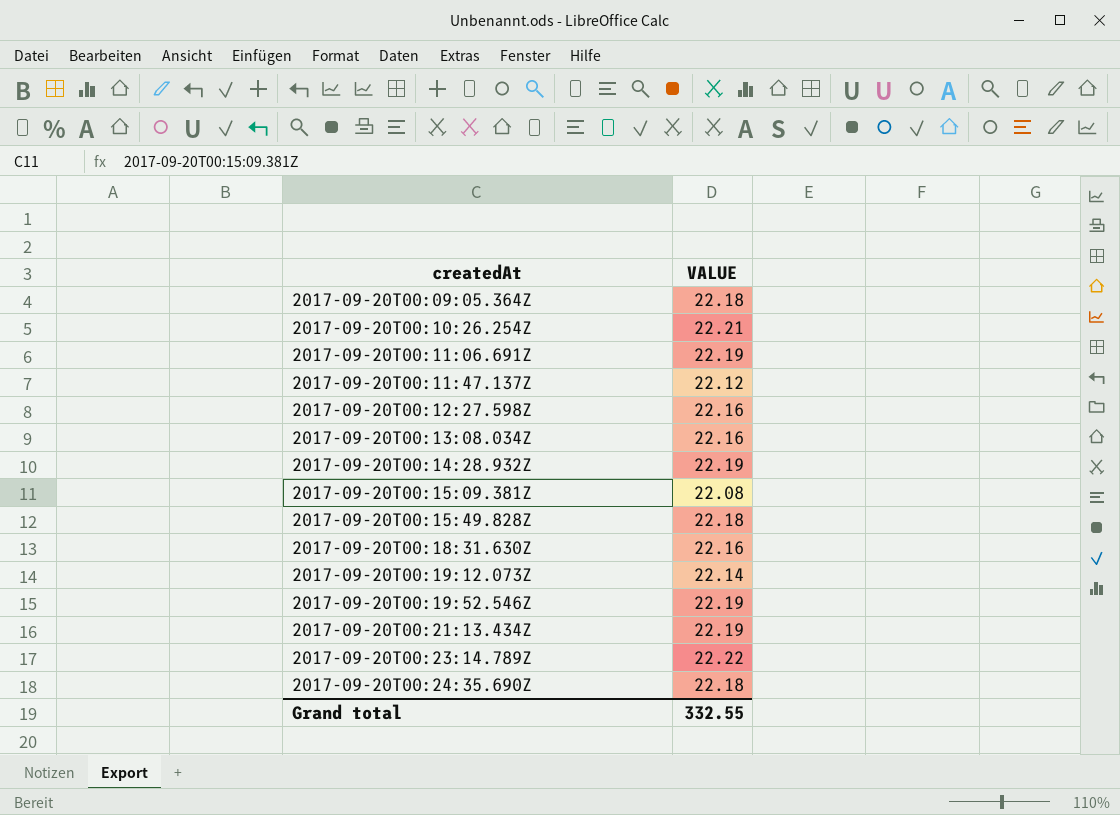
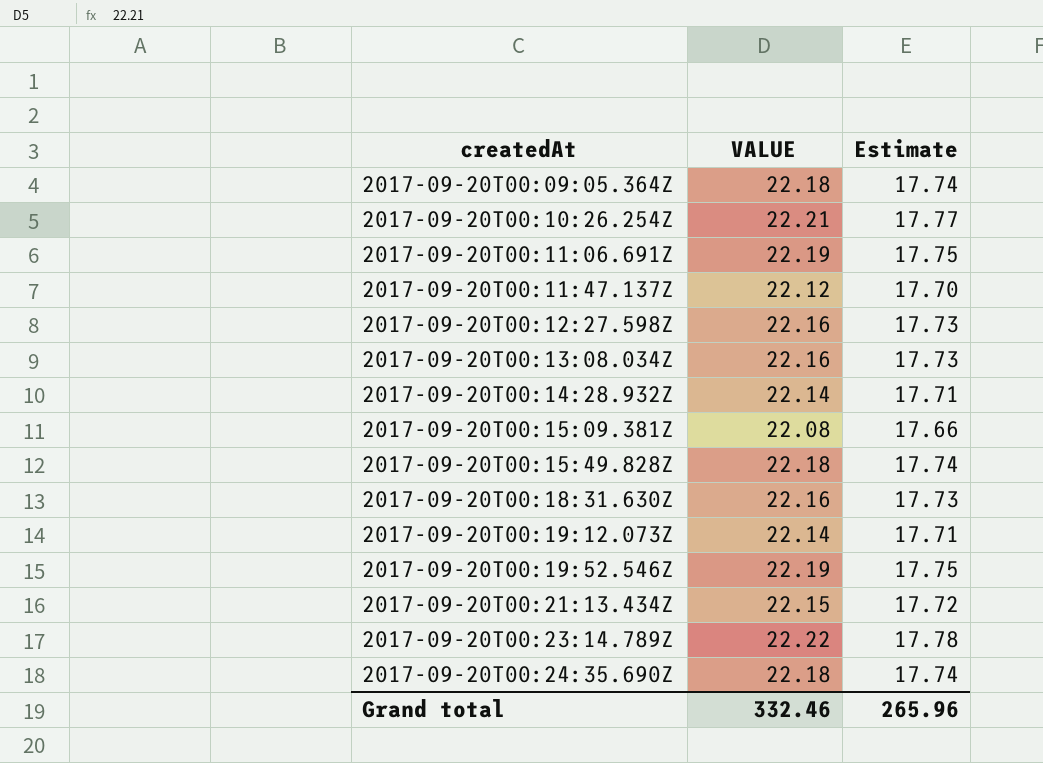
column Estimate | formula: none -> [VALUE] * 0.8
2017-09-20T00:14:28.932Z | VALUE: 22.19 -> 22.14
2017-09-20T00:21:13.434Z | VALUE: 22.19 -> 22.15
Grand total | VALUE: 332.55 -> 332.46

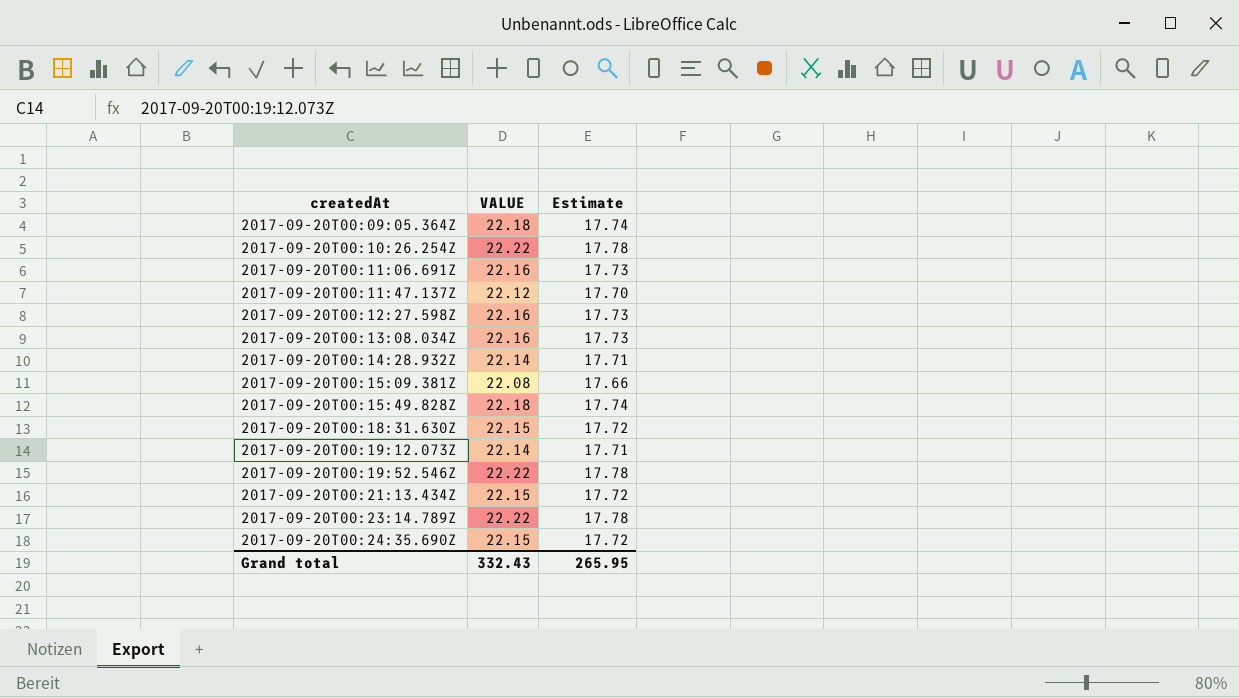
2017-09-20T00:10:26.254Z | VALUE: 22.21 -> 22.22
2017-09-20T00:10:26.254Z | Estimate: 17.77 -> 17.78
2017-09-20T00:11:06.691Z | VALUE: 22.19 -> 22.16
2017-09-20T00:11:06.691Z | Estimate: 17.75 -> 17.73
2017-09-20T00:18:31.630Z | VALUE: 22.16 -> 22.15
2017-09-20T00:18:31.630Z | Estimate: 17.73 -> 17.72
2017-09-20T00:19:52.546Z | VALUE: 22.19 -> 22.22
2017-09-20T00:19:52.546Z | Estimate: 17.75 -> 17.78
2017-09-20T00:24:35.690Z | VALUE: 22.18 -> 22.15
2017-09-20T00:24:35.690Z | Estimate: 17.74 -> 17.72
Grand total | VALUE: 332.46 -> 332.43
Grand total | Estimate: 265.96 -> 265.95

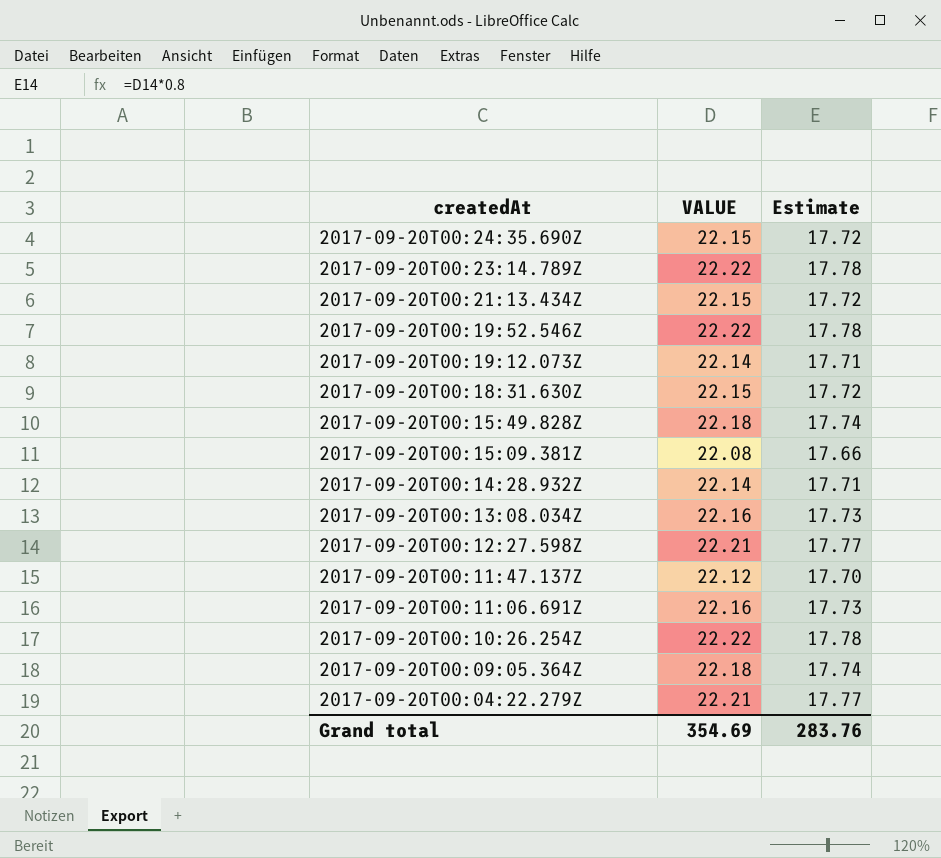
row order: createdAt ascending -> createdAt descending
2017-09-20T00:12:27.598Z | VALUE: 22.16 -> 22.21
2017-09-20T00:12:27.598Z | Estimate: 17.73 -> 17.77
row 2017-09-20T00:04:22.279Z: none -> 22.21 | 17.77
Grand total | VALUE: 332.43 -> 354.69
Grand total | Estimate: 265.95 -> 283.76

